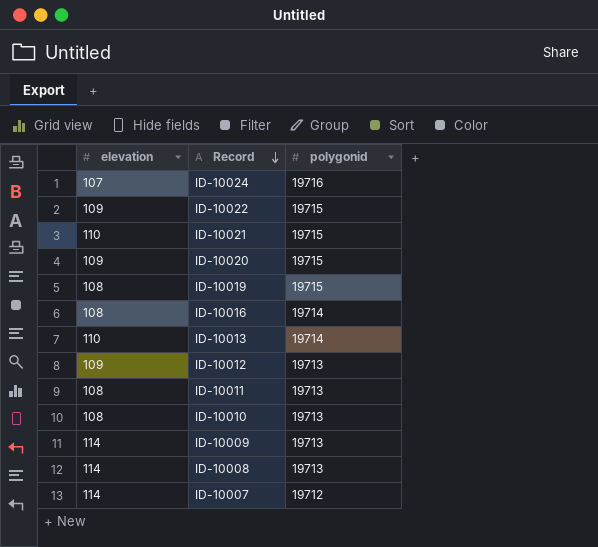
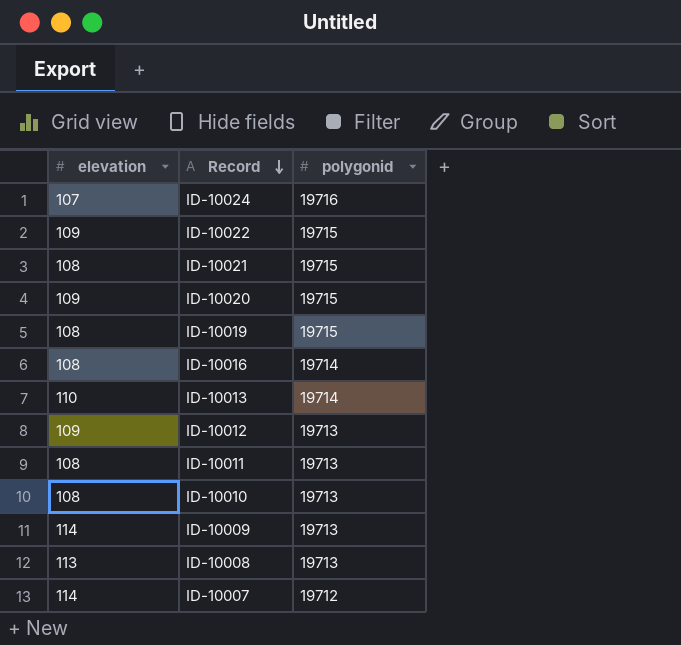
ID-10021 | elevation: 110 -> 108
ID-10008 | elevation: 114 -> 113

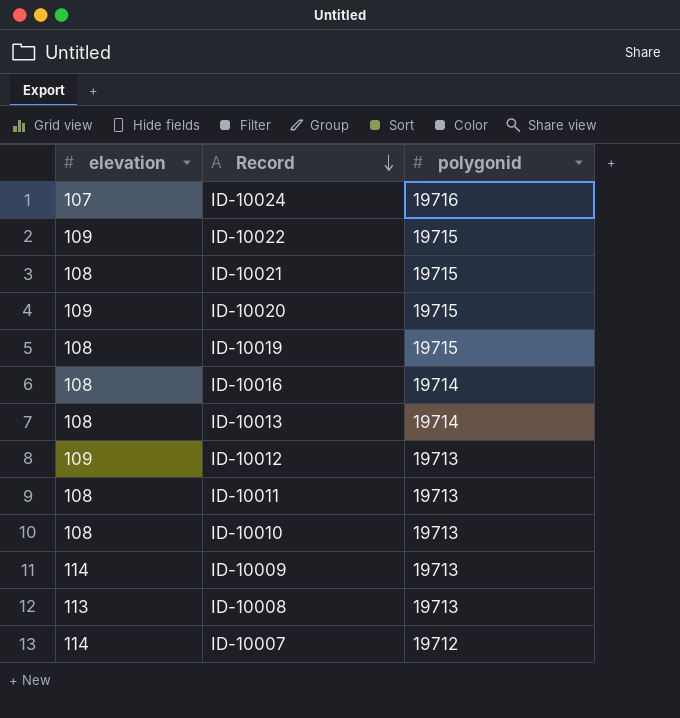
ID-10013 | elevation: 110 -> 108

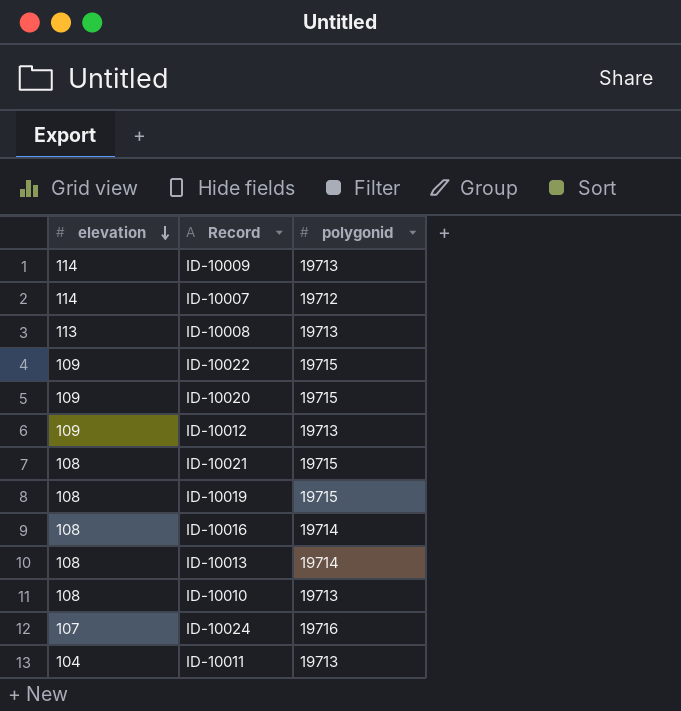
row order: Record descending -> elevation descending
ID-10011 | elevation: 108 -> 104

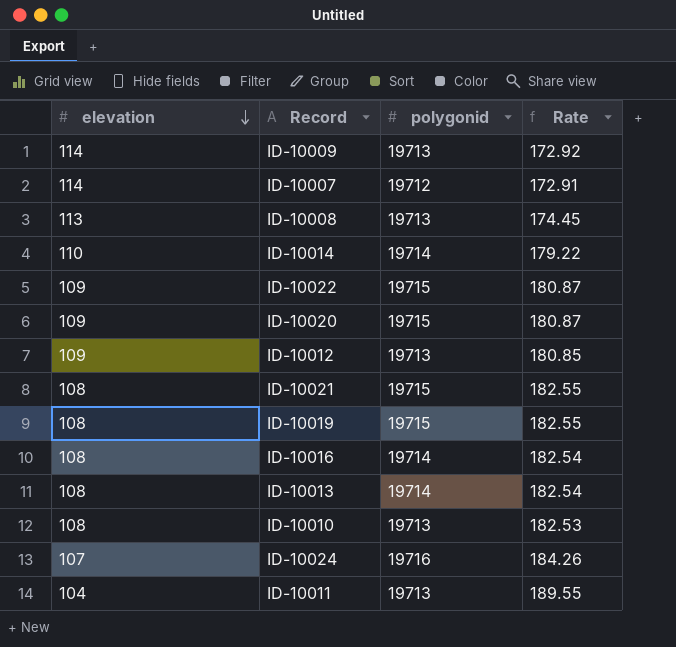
column Rate | formula: none -> [polygonid] / [elevation]
row ID-10014: none -> 110 | 19714 | 179.22

